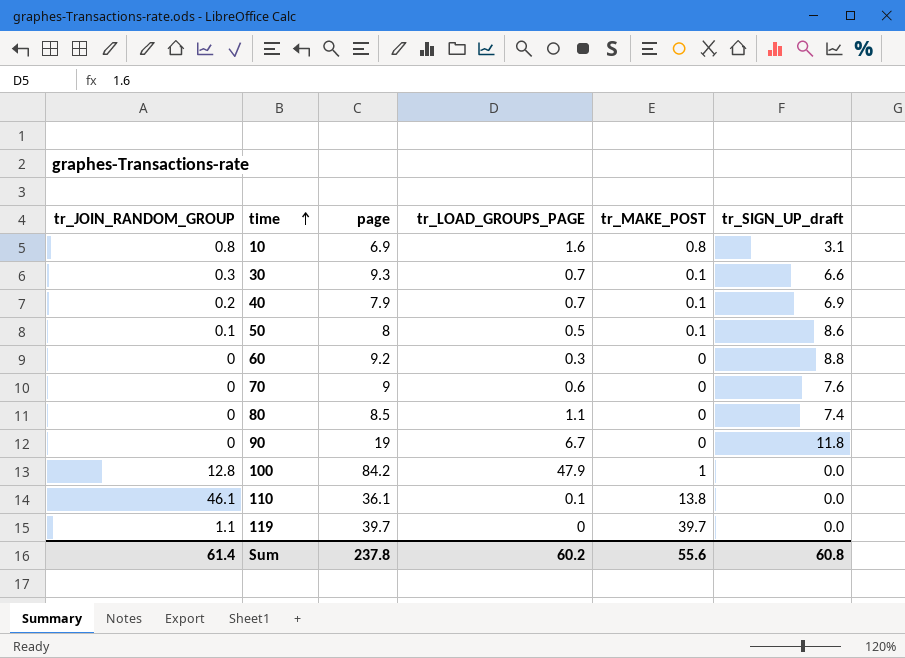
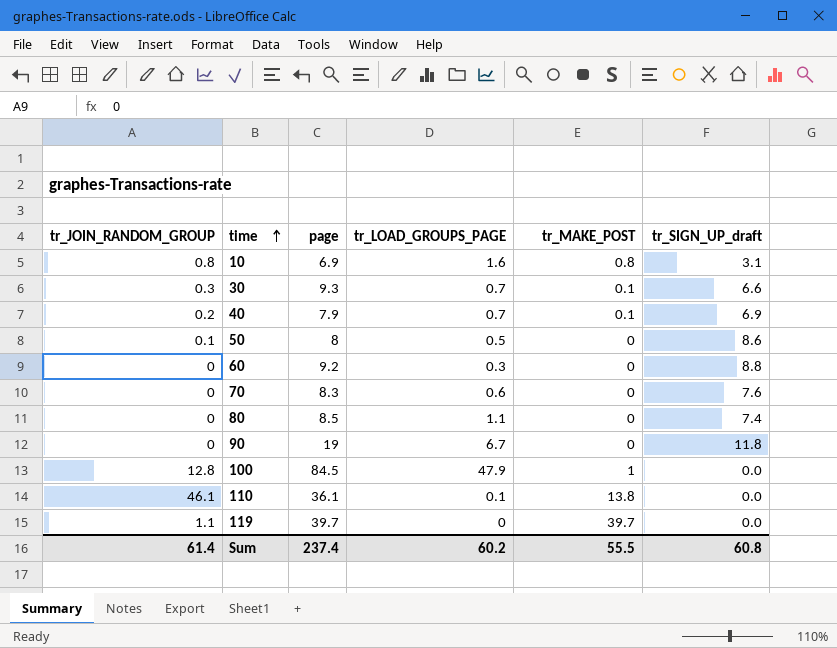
50 | tr_MAKE_POST: 0.1 -> 0
70 | page: 9 -> 8.3
100 | page: 84.2 -> 84.5
Sum | page: 237.8 -> 237.4
Sum | tr_MAKE_POST: 55.6 -> 55.5

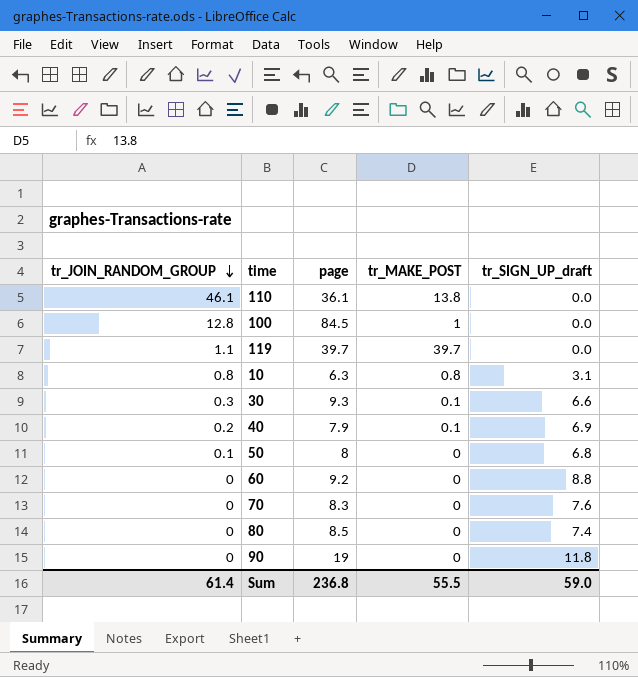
row order: time ascending -> tr_JOIN_RANDOM_GROUP descending
column tr_LOAD_GROUPS_PAGE | position: 4 -> none
10 | page: 6.9 -> 6.3
50 | tr_SIGN_UP_draft: 8.6 -> 6.8
Sum | page: 237.4 -> 236.8
Sum | tr_SIGN_UP_draft: 60.8 -> 59.0

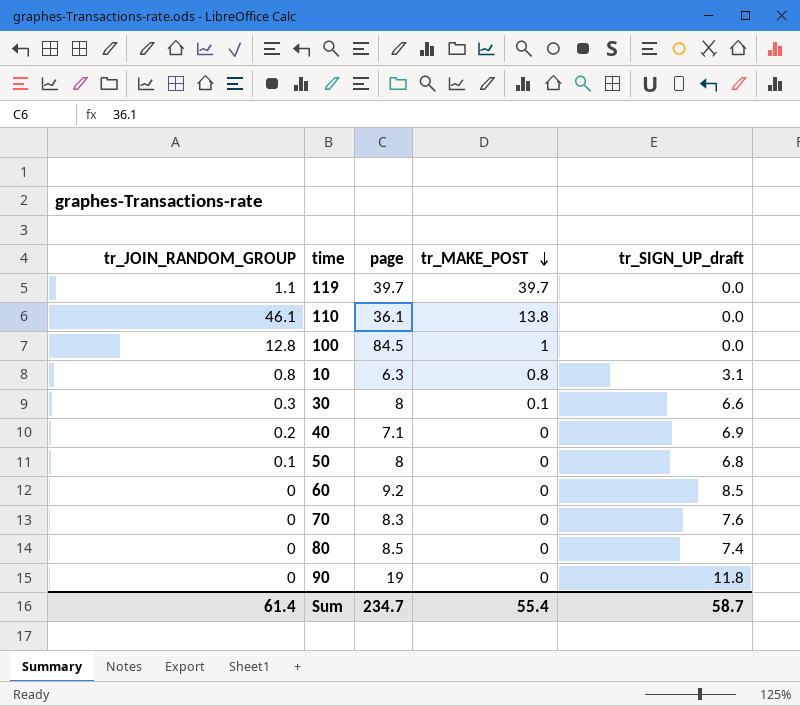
row order: tr_JOIN_RANDOM_GROUP descending -> tr_MAKE_POST descending
30 | page: 9.3 -> 8
40 | page: 7.9 -> 7.1
40 | tr_MAKE_POST: 0.1 -> 0
60 | tr_SIGN_UP_draft: 8.8 -> 8.5
Sum | page: 236.8 -> 234.7
Sum | tr_MAKE_POST: 55.5 -> 55.4
Sum | tr_SIGN_UP_draft: 59.0 -> 58.7

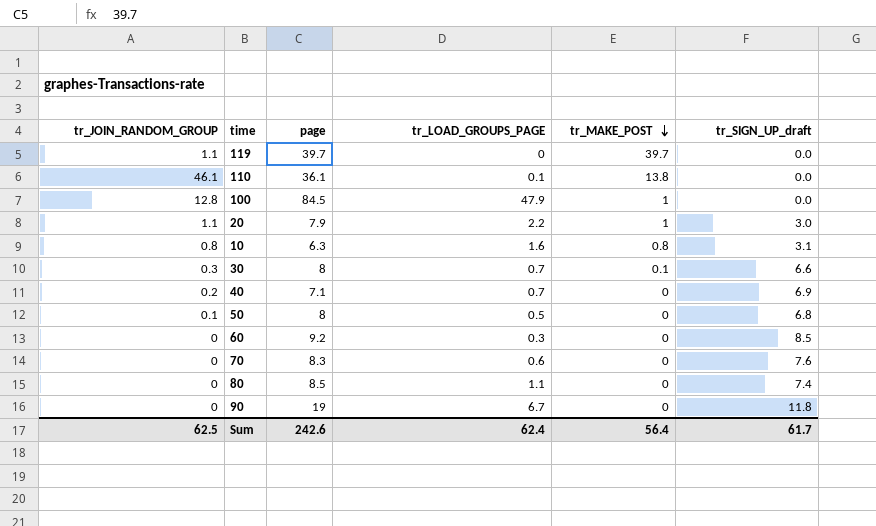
column tr_LOAD_GROUPS_PAGE | position: none -> 4
row 20: none -> 1.1 | 7.9 | 2.2 | 1 | 3.0
Sum | tr_JOIN_RANDOM_GROUP: 61.4 -> 62.5
Sum | page: 234.7 -> 242.6
Sum | tr_MAKE_POST: 55.4 -> 56.4
Sum | tr_SIGN_UP_draft: 58.7 -> 61.7

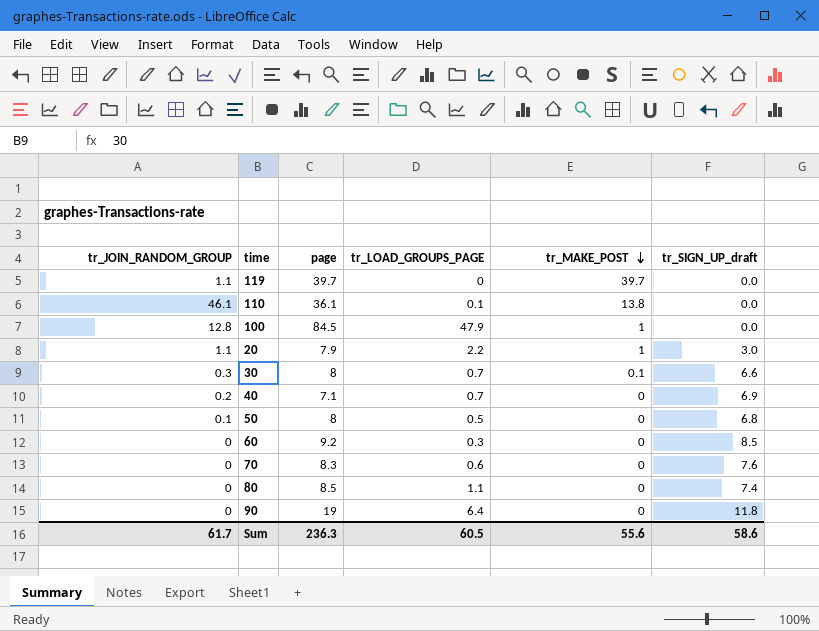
row 10: 0.8 | 6.3 | 1.6 | 0.8 | 3.1 -> none
90 | tr_LOAD_GROUPS_PAGE: 6.7 -> 6.4
Sum | tr_JOIN_RANDOM_GROUP: 62.5 -> 61.7
Sum | page: 242.6 -> 236.3
Sum | tr_LOAD_GROUPS_PAGE: 62.4 -> 60.5
Sum | tr_MAKE_POST: 56.4 -> 55.6
Sum | tr_SIGN_UP_draft: 61.7 -> 58.6

